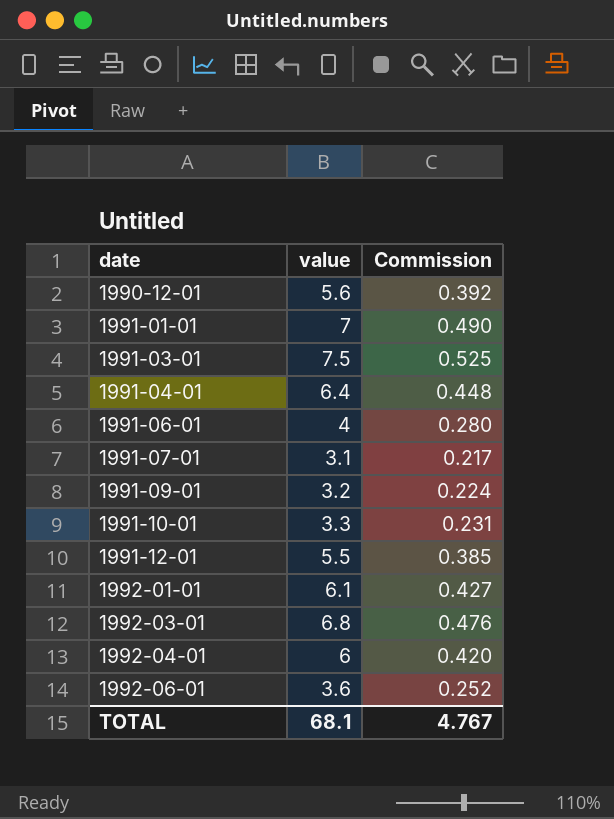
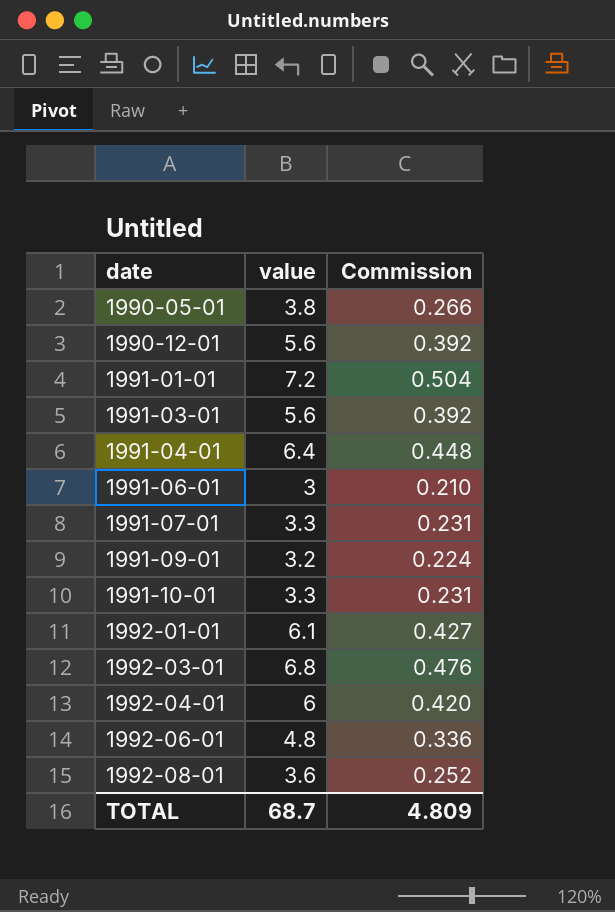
row 1991-12-01: 5.5 | 0.385 -> none
row 1990-05-01: none -> 3.8 | 0.266
1991-01-01 | value: 7 -> 7.2
1991-01-01 | Commission: 0.490 -> 0.504
1991-03-01 | value: 7.5 -> 5.6
1991-03-01 | Commission: 0.525 -> 0.392
1991-06-01 | value: 4 -> 3
1991-06-01 | Commission: 0.280 -> 0.210
1991-07-01 | value: 3.1 -> 3.3
1991-07-01 | Commission: 0.217 -> 0.231
1992-06-01 | value: 3.6 -> 4.8
1992-06-01 | Commission: 0.252 -> 0.336
row 1992-08-01: none -> 3.6 | 0.252
TOTAL | value: 68.1 -> 68.7
TOTAL | Commission: 4.767 -> 4.809

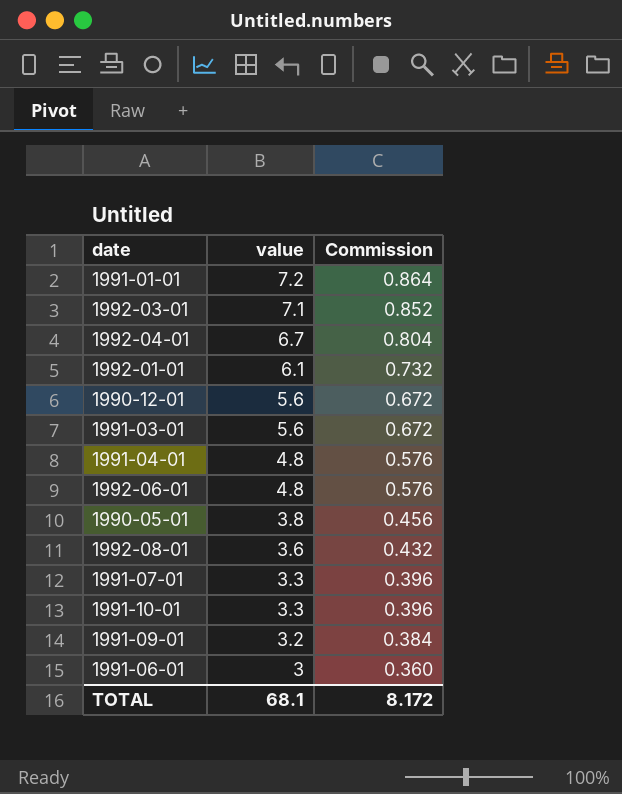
row order: date ascending -> value descending
column Commission | formula: [value] * 0.07 -> [value] * 0.12
1992-03-01 | value: 6.8 -> 7.1
1992-04-01 | value: 6 -> 6.7
1991-04-01 | value: 6.4 -> 4.8
TOTAL | value: 68.7 -> 68.1
TOTAL | Commission: 4.809 -> 8.172

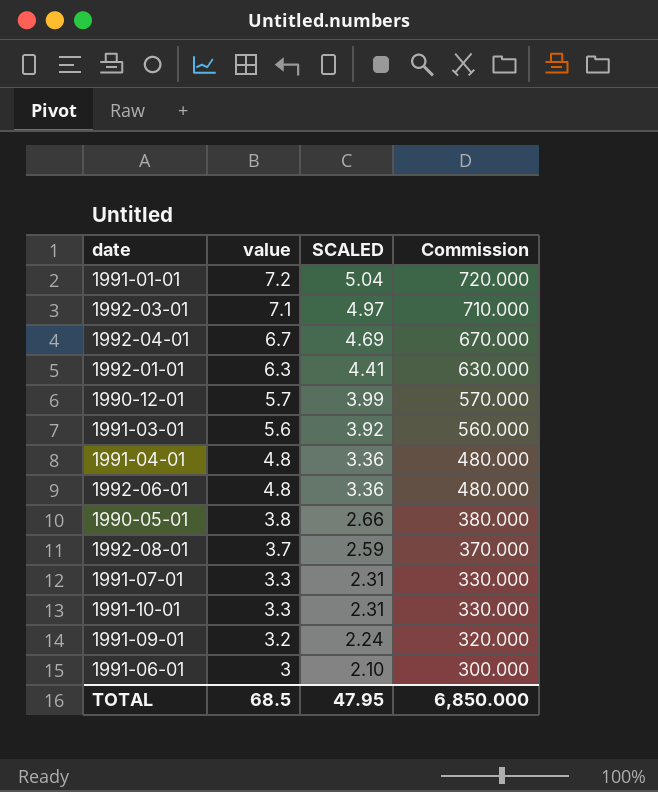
column SCALED | formula: none -> [value] * 0.7
column Commission | formula: [value] * 0.12 -> [value] * 100
1992-01-01 | value: 6.1 -> 6.3
1990-12-01 | value: 5.6 -> 5.7
1992-08-01 | value: 3.6 -> 3.7
TOTAL | value: 68.1 -> 68.5
TOTAL | Commission: 8.172 -> 6,850.000

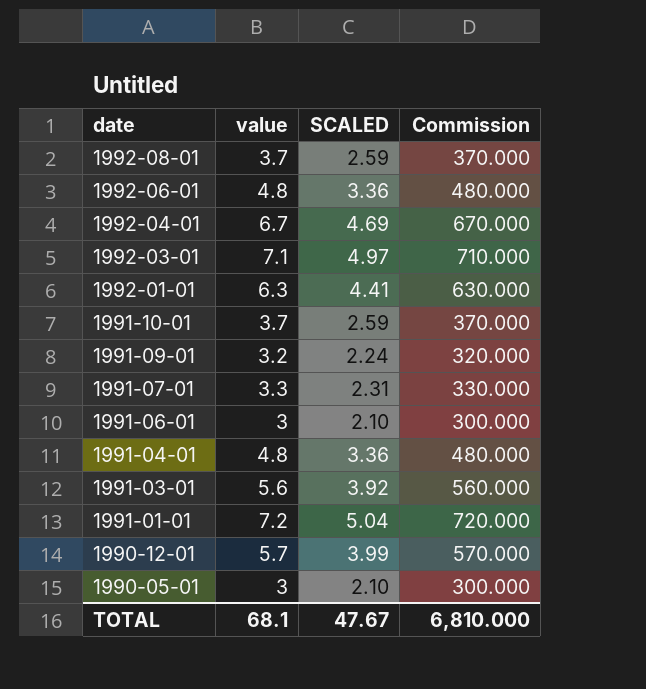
row order: value descending -> date descending
1991-10-01 | value: 3.3 -> 3.7
1991-10-01 | SCALED: 2.31 -> 2.59
1991-10-01 | Commission: 330.000 -> 370.000
1990-05-01 | value: 3.8 -> 3
1990-05-01 | SCALED: 2.66 -> 2.10
1990-05-01 | Commission: 380.000 -> 300.000
TOTAL | value: 68.5 -> 68.1
TOTAL | SCALED: 47.95 -> 47.67
TOTAL | Commission: 6,850.000 -> 6,810.000

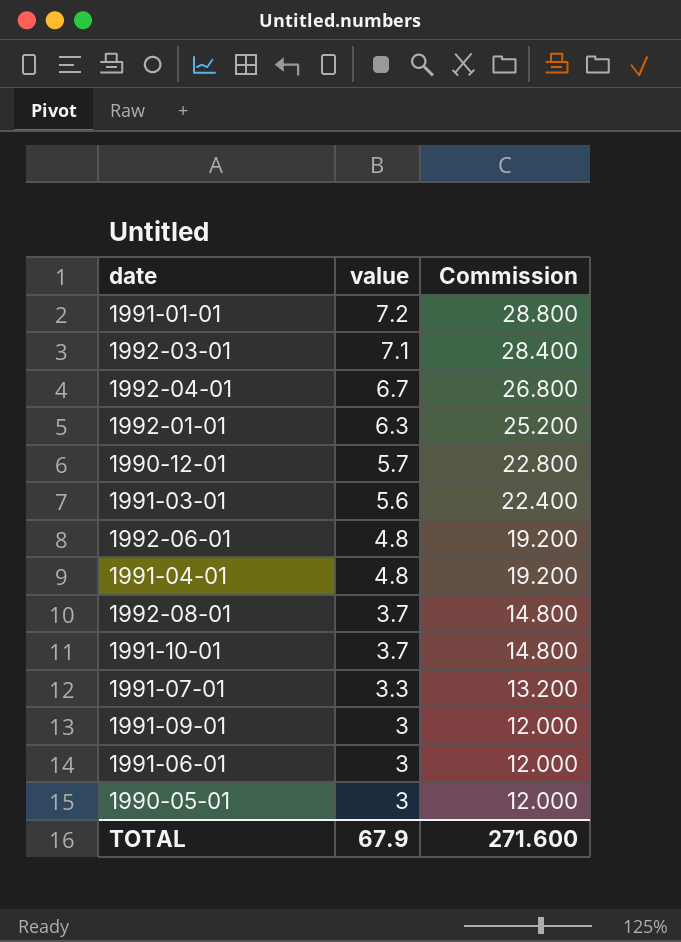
row order: date descending -> value descending
column SCALED | formula: [value] * 0.7 -> none
column Commission | formula: [value] * 100 -> [value] * 4
1991-09-01 | value: 3.2 -> 3
TOTAL | value: 68.1 -> 67.9
TOTAL | Commission: 6,810.000 -> 271.600

